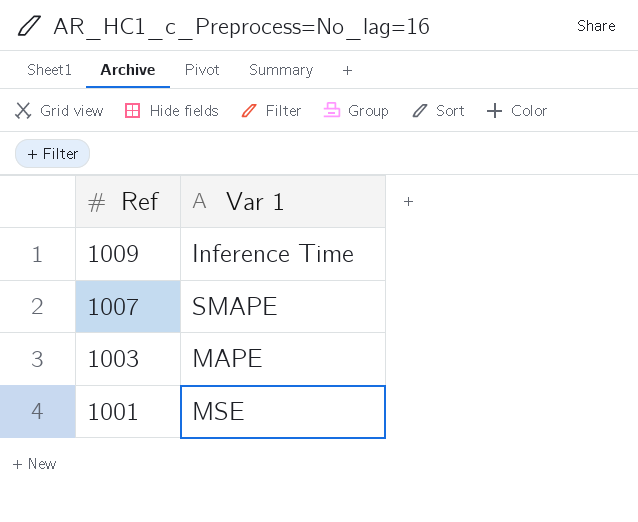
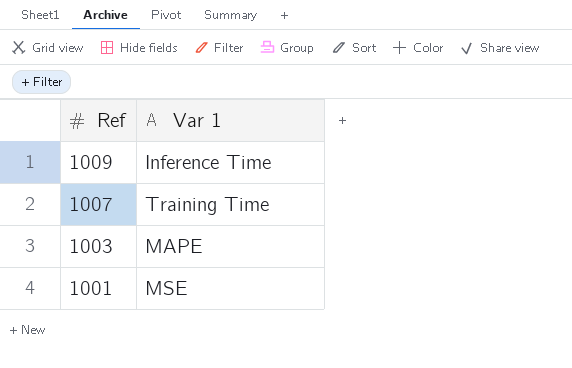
1007 | Var 1: SMAPE -> Training Time

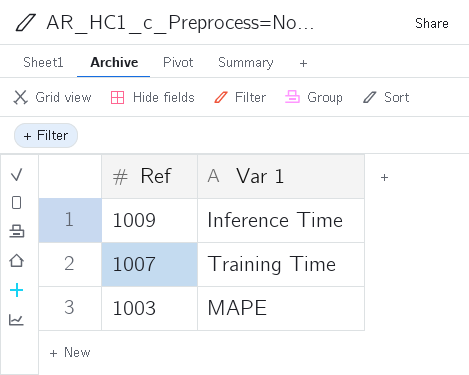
row 1001: MSE -> none

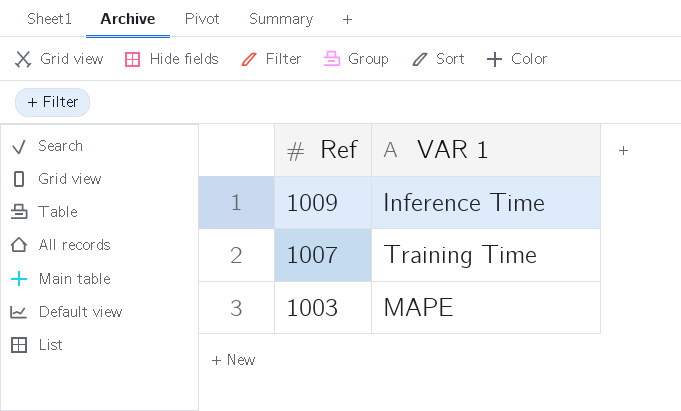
column name: Var 1 -> VAR 1

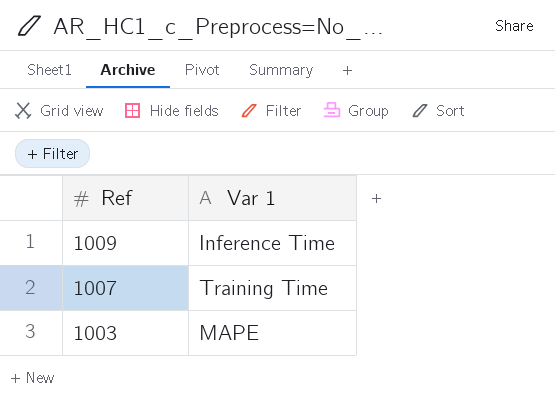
column name: VAR 1 -> Var 1

